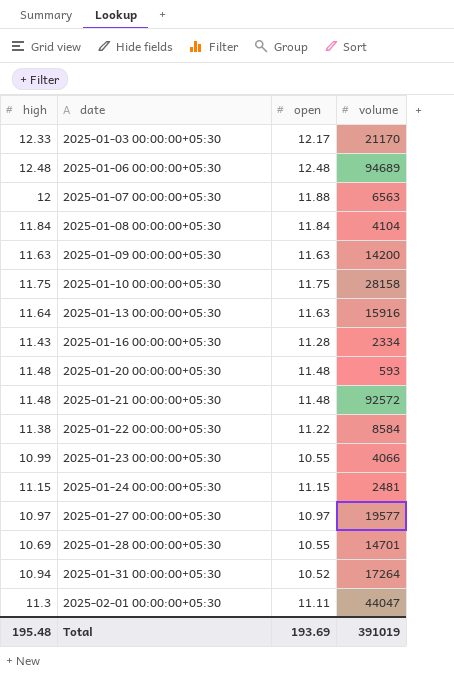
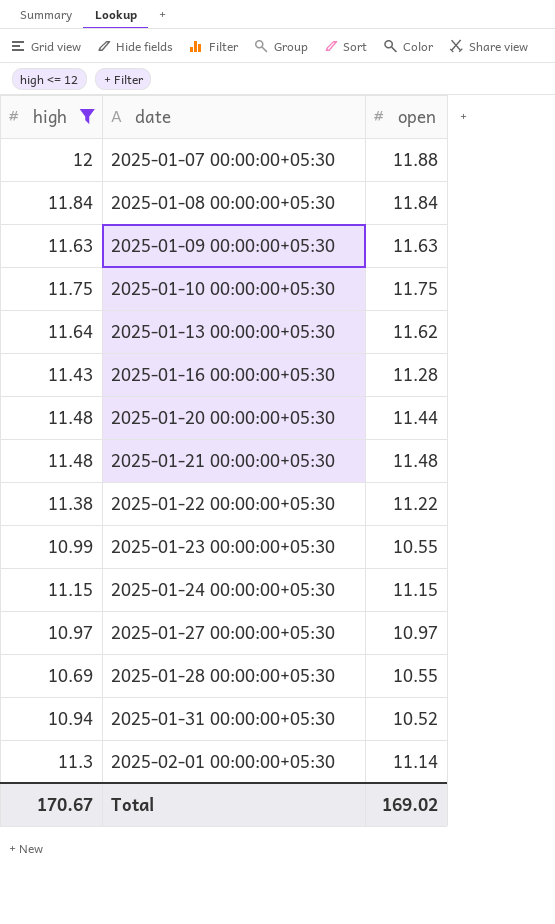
filter: none -> high <= 12
column volume | position: 4 -> none
2025-01-13 00:00:00+05:30 | open: 11.63 -> 11.62
2025-01-20 00:00:00+05:30 | open: 11.48 -> 11.44
2025-02-01 00:00:00+05:30 | open: 11.11 -> 11.14
Total | high: 195.48 -> 170.67
Total | open: 193.69 -> 169.02

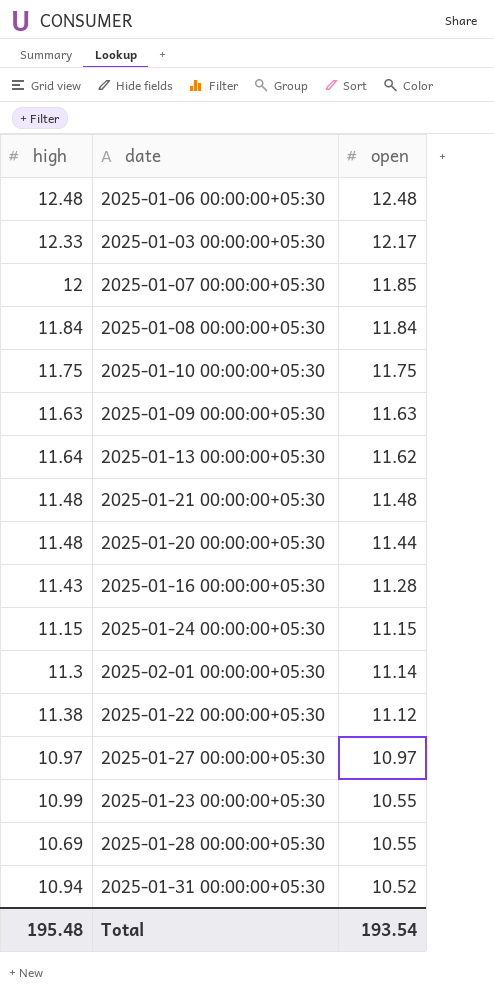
filter: high <= 12 -> none
row order: date ascending -> open descending
2025-01-07 00:00:00+05:30 | open: 11.88 -> 11.85
2025-01-22 00:00:00+05:30 | open: 11.22 -> 11.12
Total | high: 170.67 -> 195.48
Total | open: 169.02 -> 193.54

